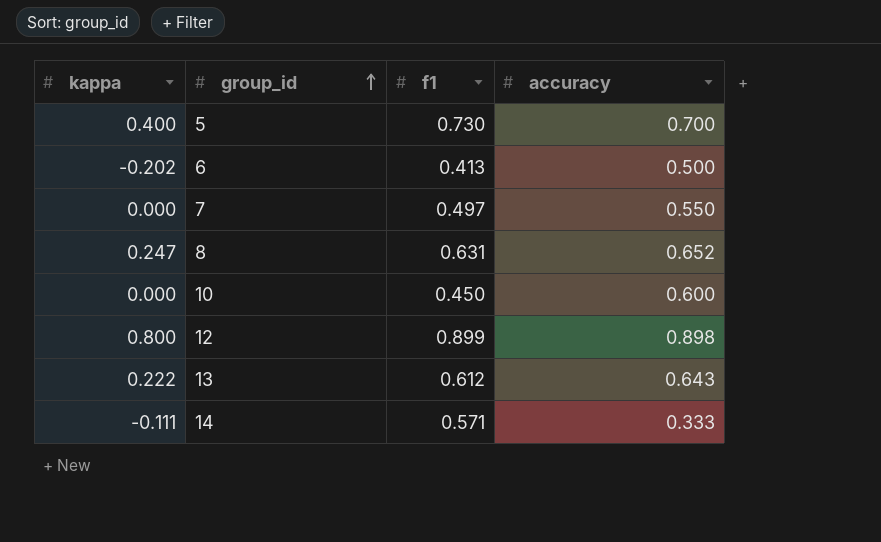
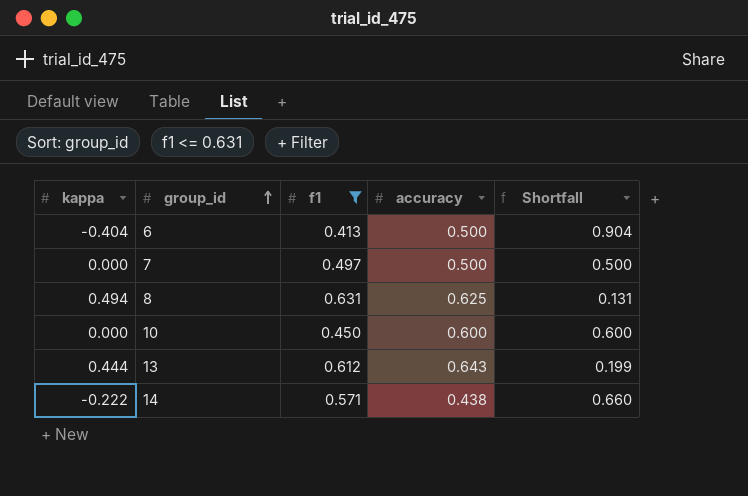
filter: none -> f1 <= 0.631
column Shortfall | formula: none -> [accuracy] - [kappa]
6 | kappa: -0.202 -> -0.404
7 | accuracy: 0.550 -> 0.500
8 | kappa: 0.247 -> 0.494
8 | accuracy: 0.652 -> 0.625
13 | kappa: 0.222 -> 0.444
14 | kappa: -0.111 -> -0.222
14 | accuracy: 0.333 -> 0.438

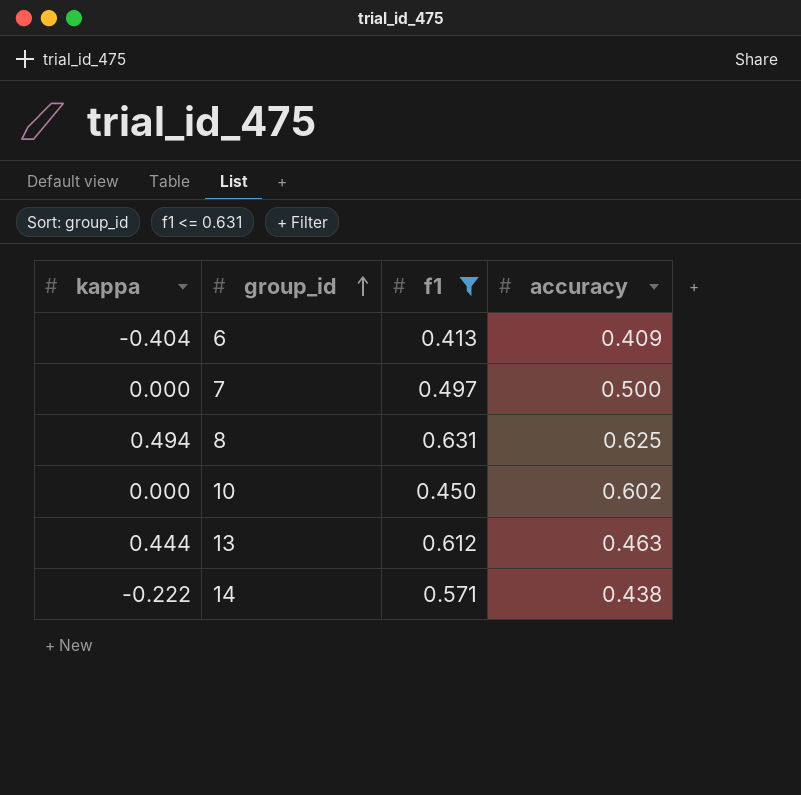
column Shortfall | formula: [accuracy] - [kappa] -> none
6 | accuracy: 0.500 -> 0.409
10 | accuracy: 0.600 -> 0.602
13 | accuracy: 0.643 -> 0.463

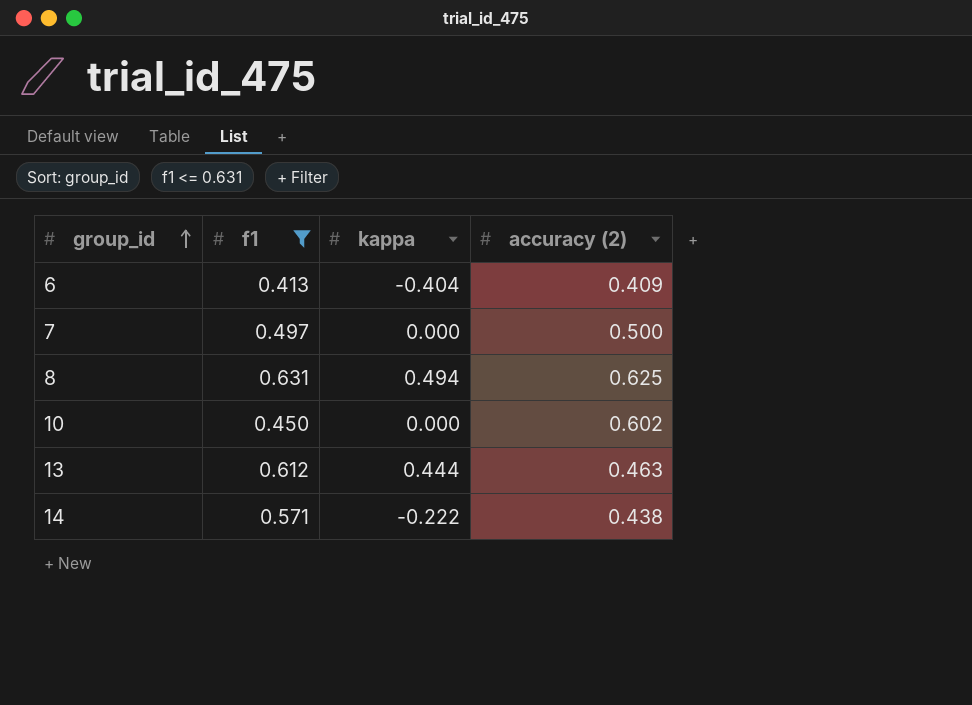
column kappa | position: 1 -> 3
column name: accuracy -> accuracy (2)

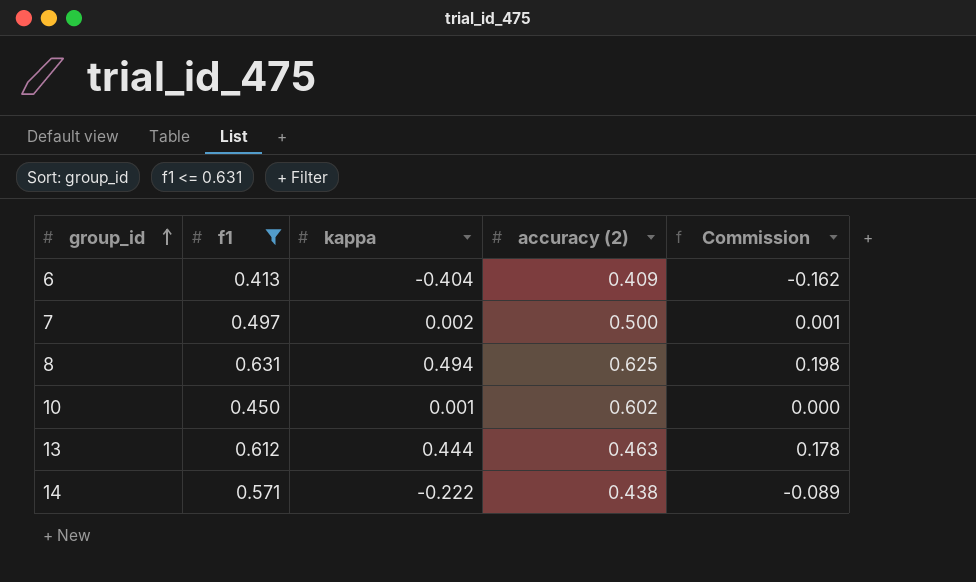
column Commission | formula: none -> [kappa] * 0.4
7 | kappa: 0.000 -> 0.002
10 | kappa: 0.000 -> 0.001

